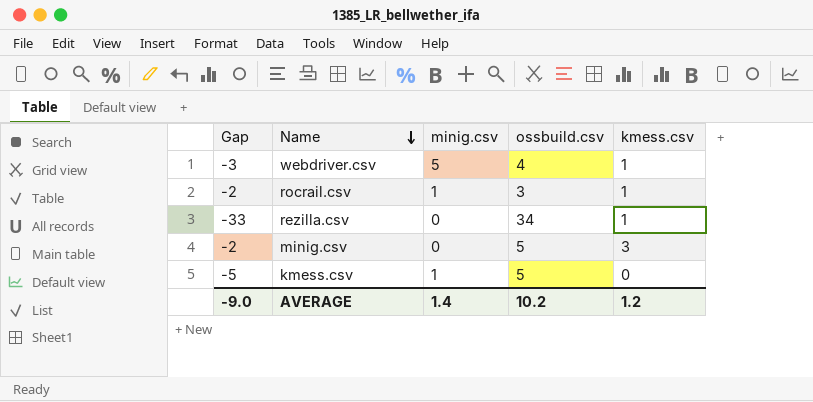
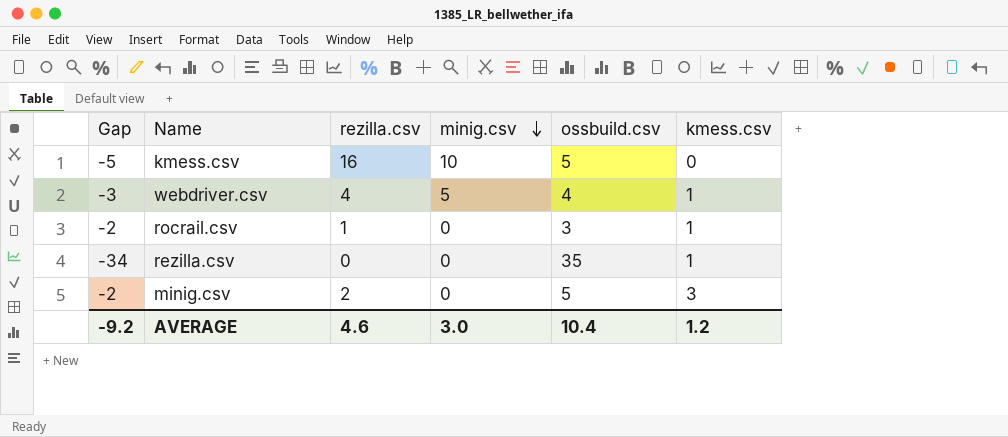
row order: Name descending -> minig.csv descending
column rezilla.csv | position: none -> 3
kmess.csv | minig.csv: 1 -> 10
rocrail.csv | minig.csv: 1 -> 0
rezilla.csv | Gap: -33 -> -34
rezilla.csv | ossbuild.csv: 34 -> 35
AVERAGE | Gap: -9.0 -> -9.2
AVERAGE | minig.csv: 1.4 -> 3.0
AVERAGE | ossbuild.csv: 10.2 -> 10.4

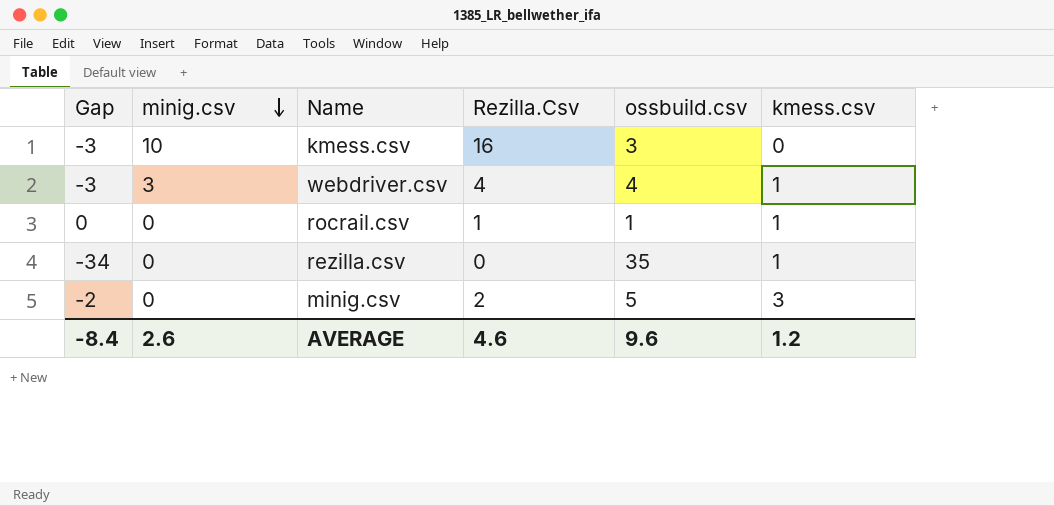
column minig.csv | position: 4 -> 2
column name: rezilla.csv -> Rezilla.Csv
kmess.csv | Gap: -5 -> -3
kmess.csv | ossbuild.csv: 5 -> 3
webdriver.csv | minig.csv: 5 -> 3
rocrail.csv | Gap: -2 -> 0
rocrail.csv | ossbuild.csv: 3 -> 1
AVERAGE | Gap: -9.2 -> -8.4
AVERAGE | minig.csv: 3.0 -> 2.6
AVERAGE | ossbuild.csv: 10.4 -> 9.6

